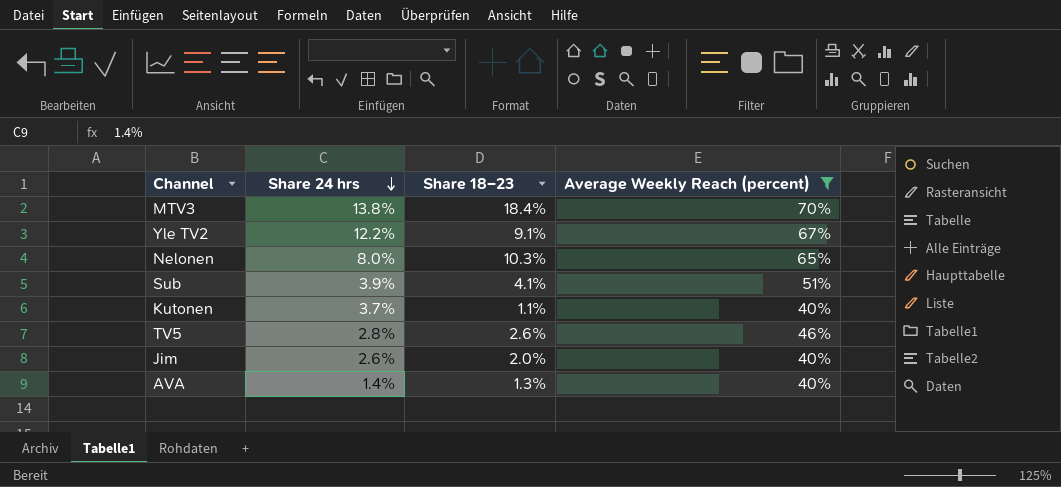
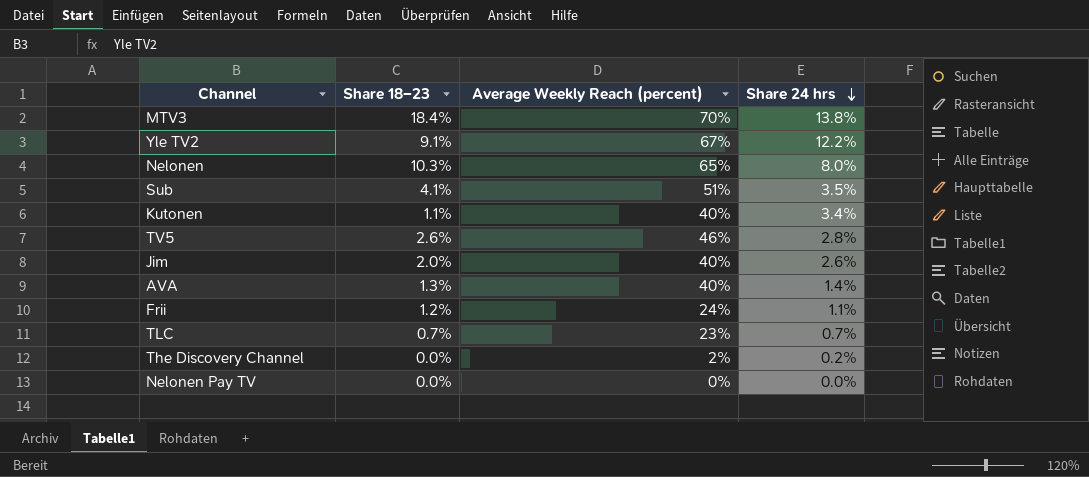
filter: Average Weekly Reach (percent) >= 40% -> none
column Share 24 hrs | position: 2 -> 4
Sub | Share 24 hrs: 3.9% -> 3.5%
Kutonen | Share 24 hrs: 3.7% -> 3.4%

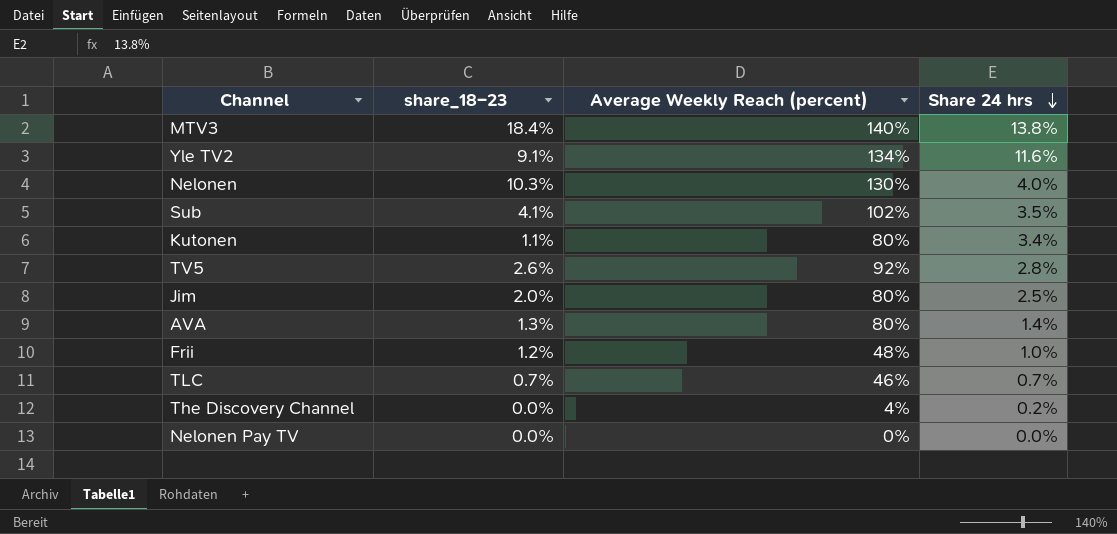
column name: Share 18–23 -> share_18–23
MTV3 | Average Weekly Reach (percent): 70% -> 140%
Yle TV2 | Average Weekly Reach (percent): 67% -> 134%
Yle TV2 | Share 24 hrs: 12.2% -> 11.6%
Nelonen | Average Weekly Reach (percent): 65% -> 130%
Nelonen | Share 24 hrs: 8.0% -> 4.0%
Sub | Average Weekly Reach (percent): 51% -> 102%
Kutonen | Average Weekly Reach (percent): 40% -> 80%
TV5 | Average Weekly Reach (percent): 46% -> 92%
Jim | Average Weekly Reach (percent): 40% -> 80%
Jim | Share 24 hrs: 2.6% -> 2.5%
AVA | Average Weekly Reach (percent): 40% -> 80%
Frii | Average Weekly Reach (percent): 24% -> 48%
Frii | Share 24 hrs: 1.1% -> 1.0%
TLC | Average Weekly Reach (percent): 23% -> 46%
The Discovery Channel | Average Weekly Reach (percent): 2% -> 4%

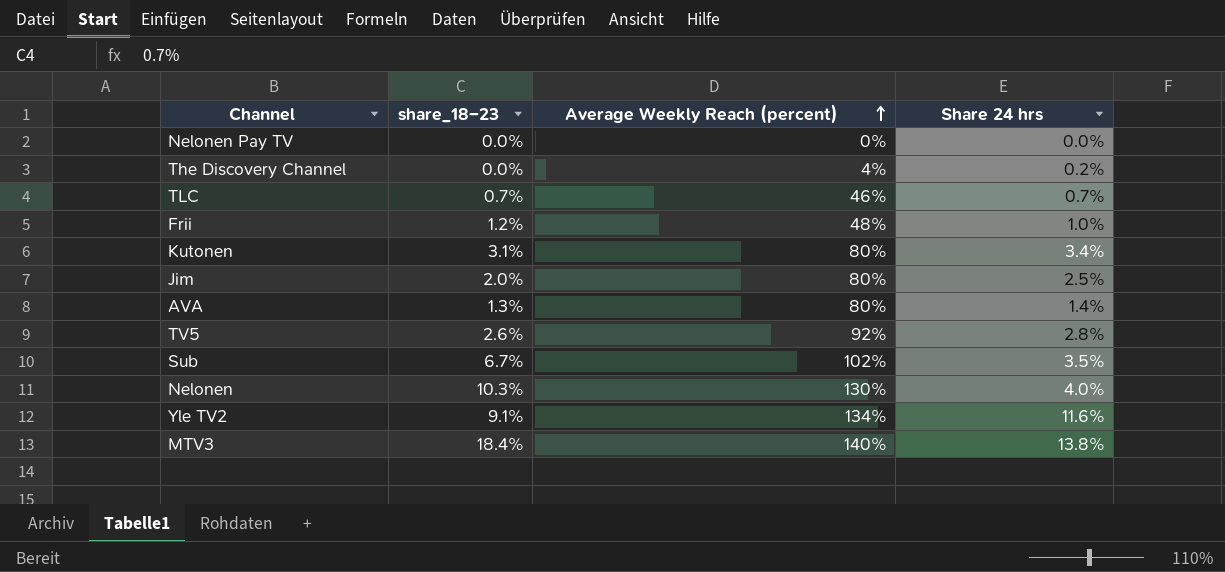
row order: Share 24 hrs descending -> Average Weekly Reach (percent) ascending
Kutonen | share_18–23: 1.1% -> 3.1%
Sub | share_18–23: 4.1% -> 6.7%

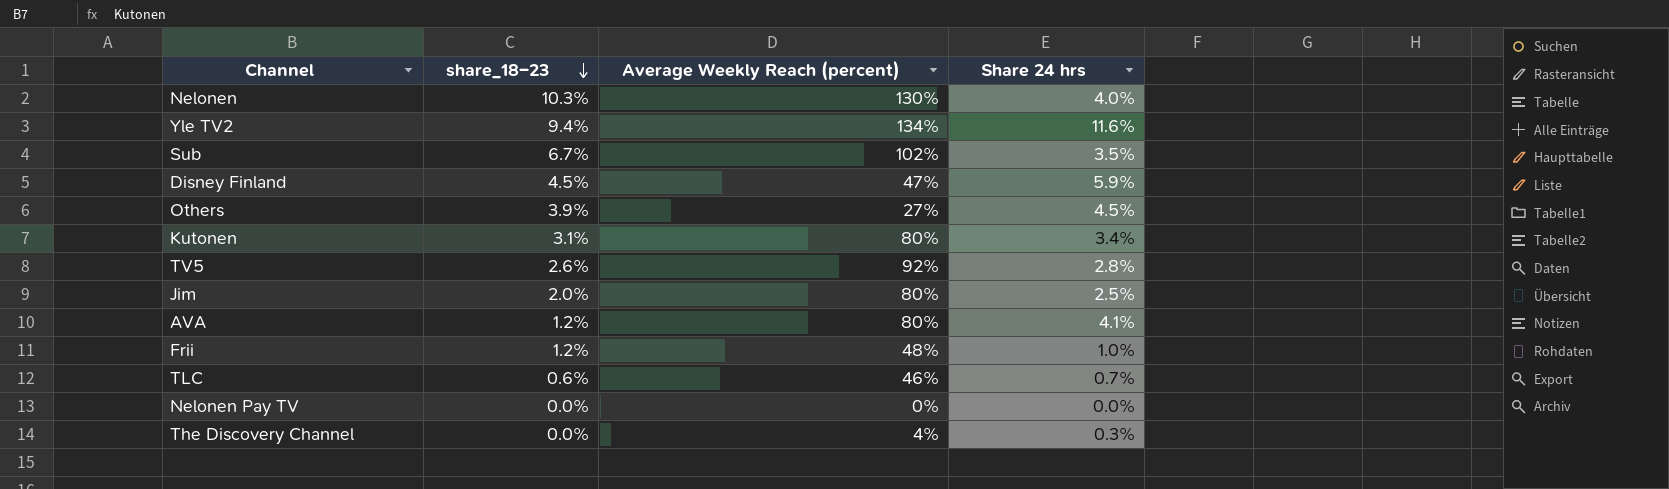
row order: Average Weekly Reach (percent) ascending -> share_18–23 descending
row MTV3: 18.4% | 140% | 13.8% -> none
Yle TV2 | share_18–23: 9.1% -> 9.4%
row Disney Finland: none -> 4.5% | 47% | 5.9%
row Others: none -> 3.9% | 27% | 4.5%
AVA | share_18–23: 1.3% -> 1.2%
AVA | Share 24 hrs: 1.4% -> 4.1%
TLC | share_18–23: 0.7% -> 0.6%
The Discovery Channel | Share 24 hrs: 0.2% -> 0.3%

